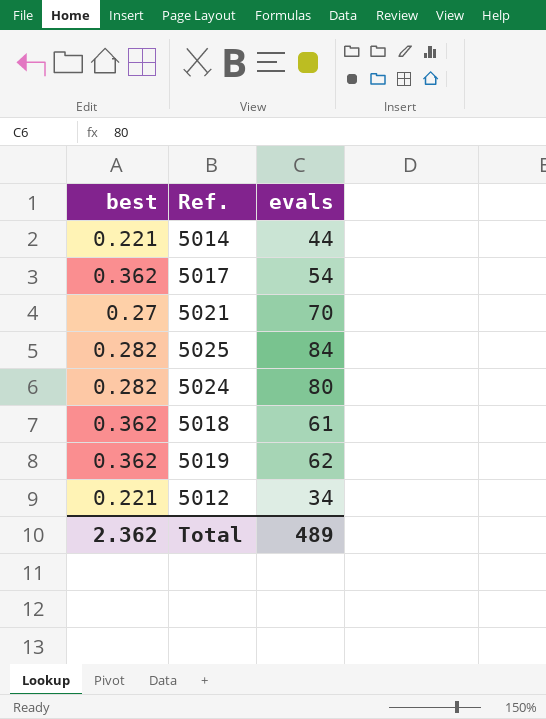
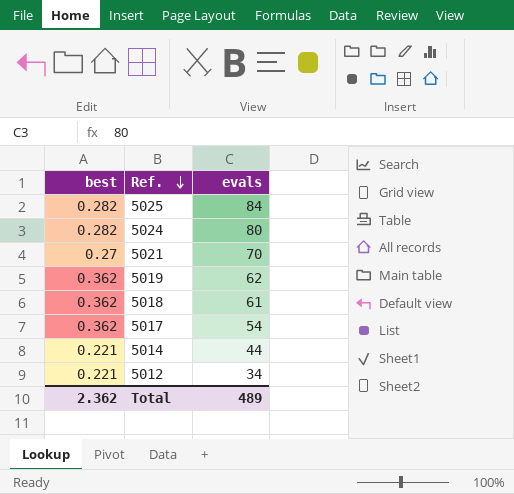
row order: none -> Ref. descending

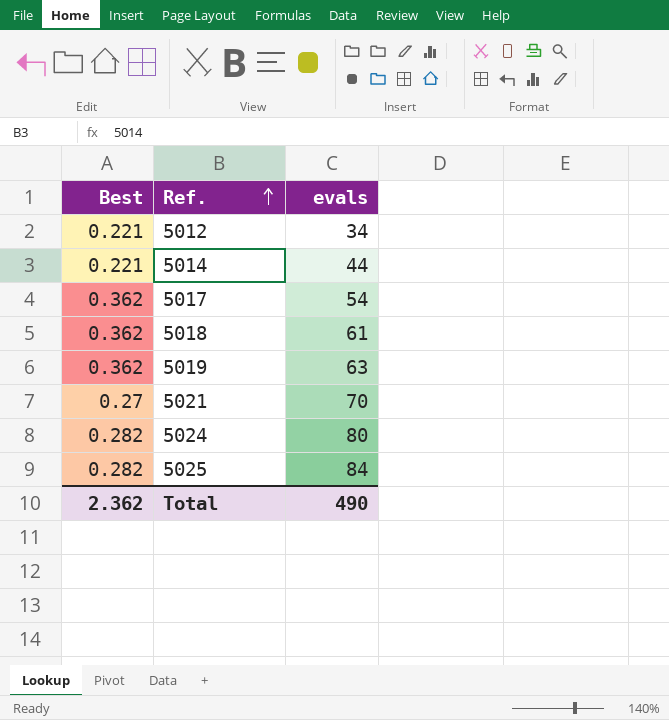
row order: Ref. descending -> Ref. ascending
column name: best -> Best
5019 | evals: 62 -> 63
Total | evals: 489 -> 490

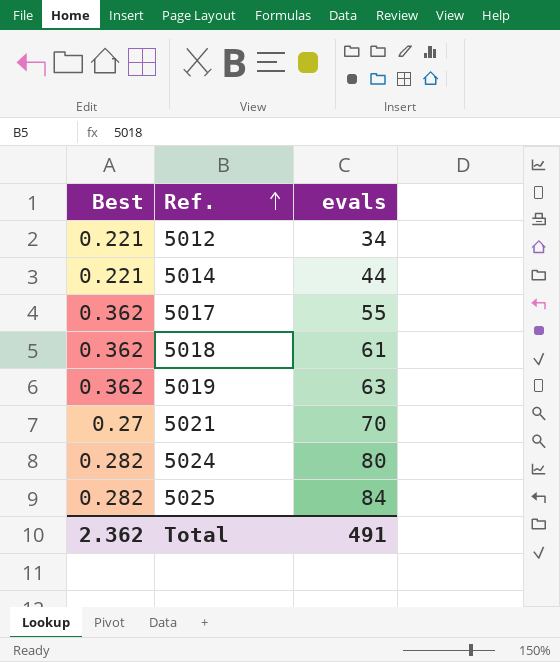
5017 | evals: 54 -> 55
Total | evals: 490 -> 491

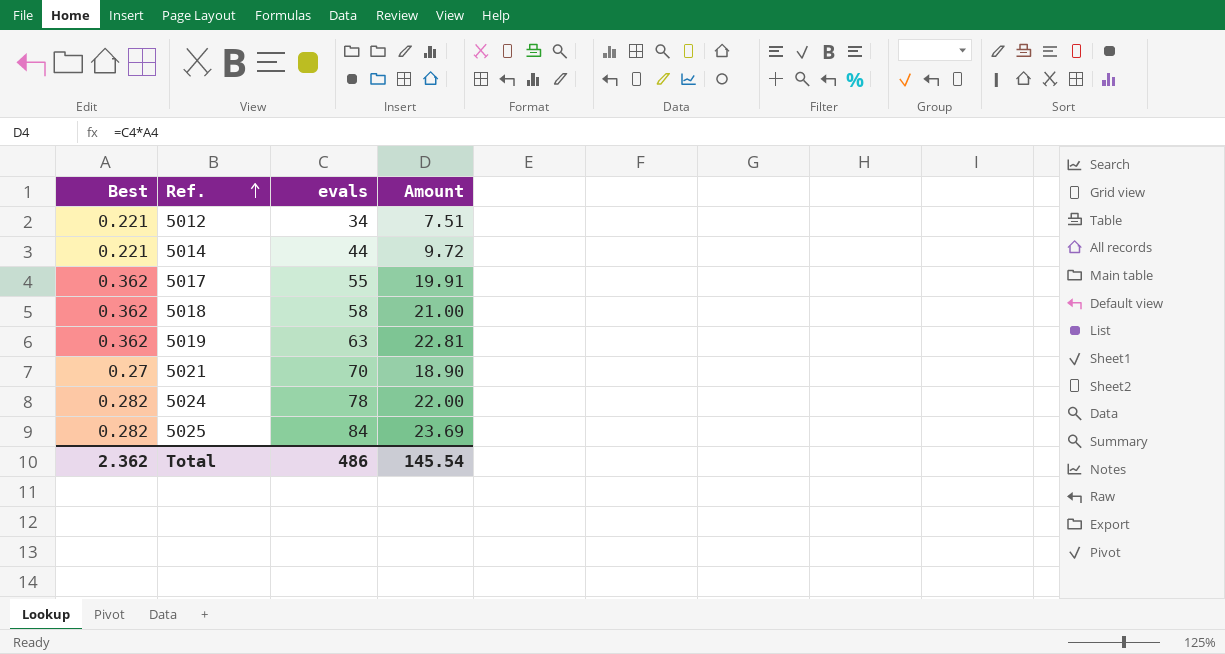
column Amount | formula: none -> [Best] * [evals]
5018 | evals: 61 -> 58
5024 | evals: 80 -> 78
Total | evals: 491 -> 486

